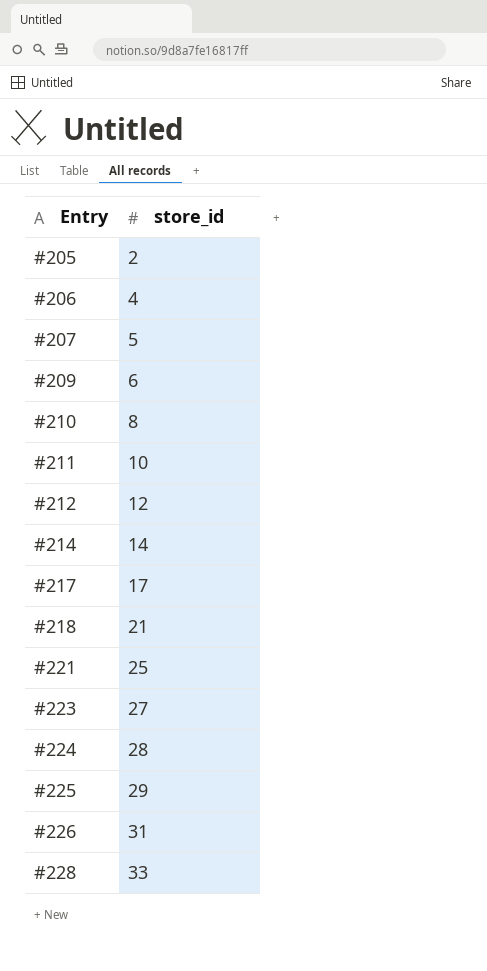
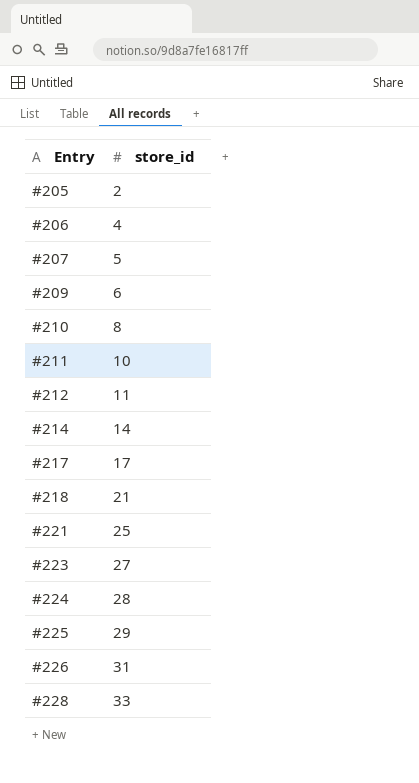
#212 | store_id: 12 -> 11

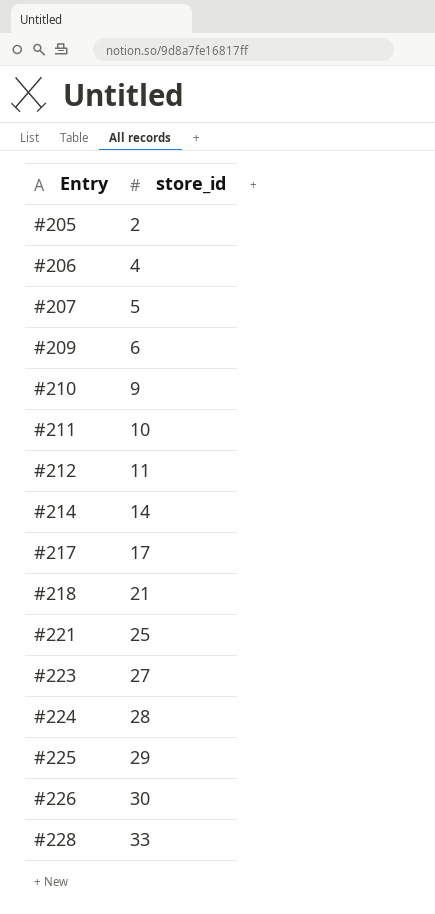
#210 | store_id: 8 -> 9
#226 | store_id: 31 -> 30

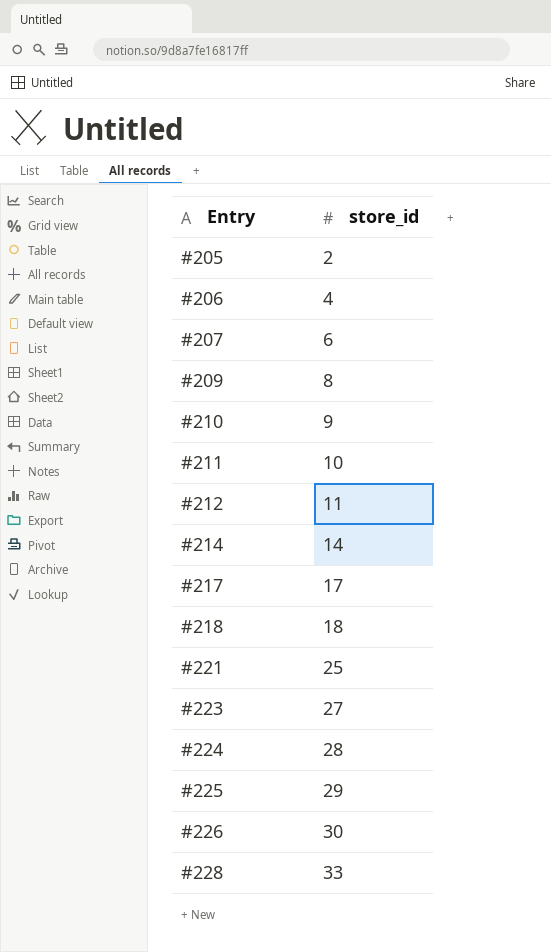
#207 | store_id: 5 -> 6
#209 | store_id: 6 -> 8
#218 | store_id: 21 -> 18

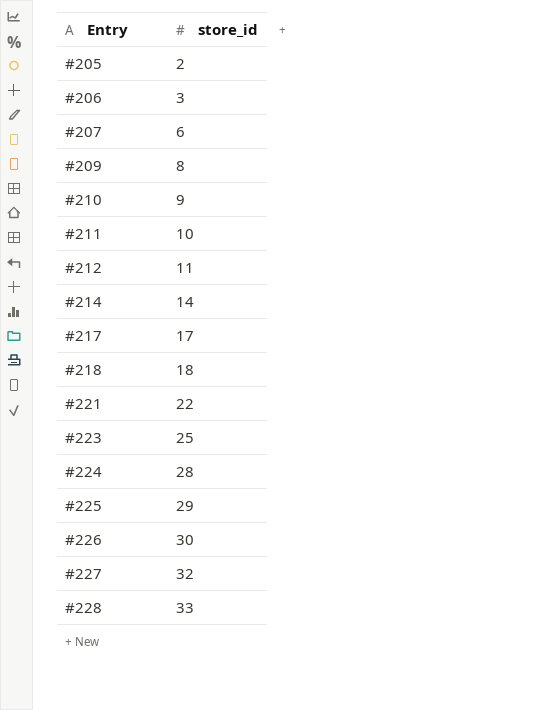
#206 | store_id: 4 -> 3
#221 | store_id: 25 -> 22
#223 | store_id: 27 -> 25
row #227: none -> 32

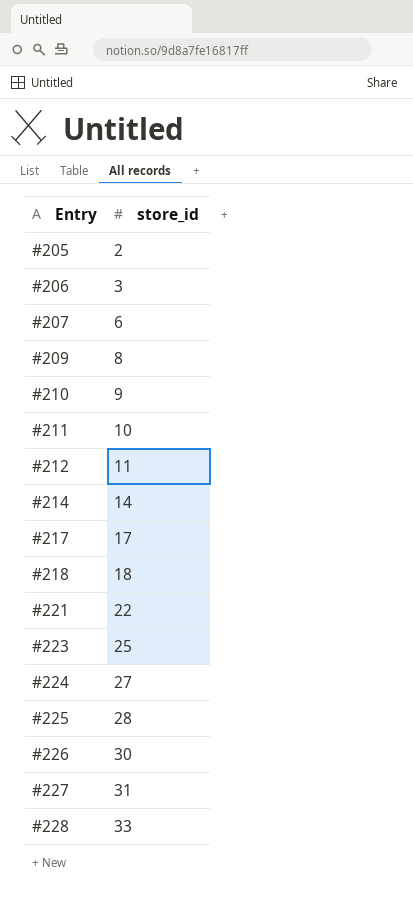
#224 | store_id: 28 -> 27
#225 | store_id: 29 -> 28
#227 | store_id: 32 -> 31

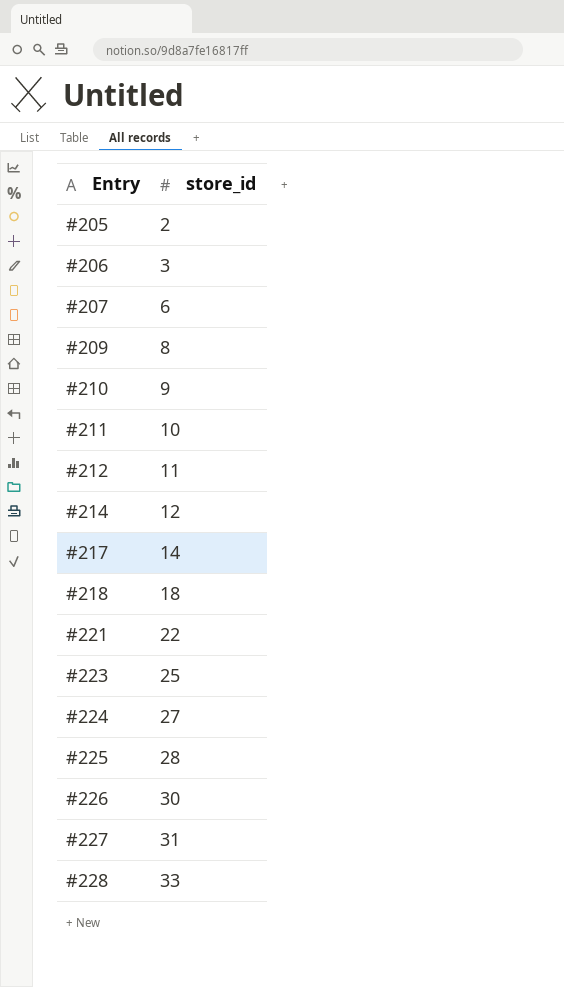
#214 | store_id: 14 -> 12
#217 | store_id: 17 -> 14

